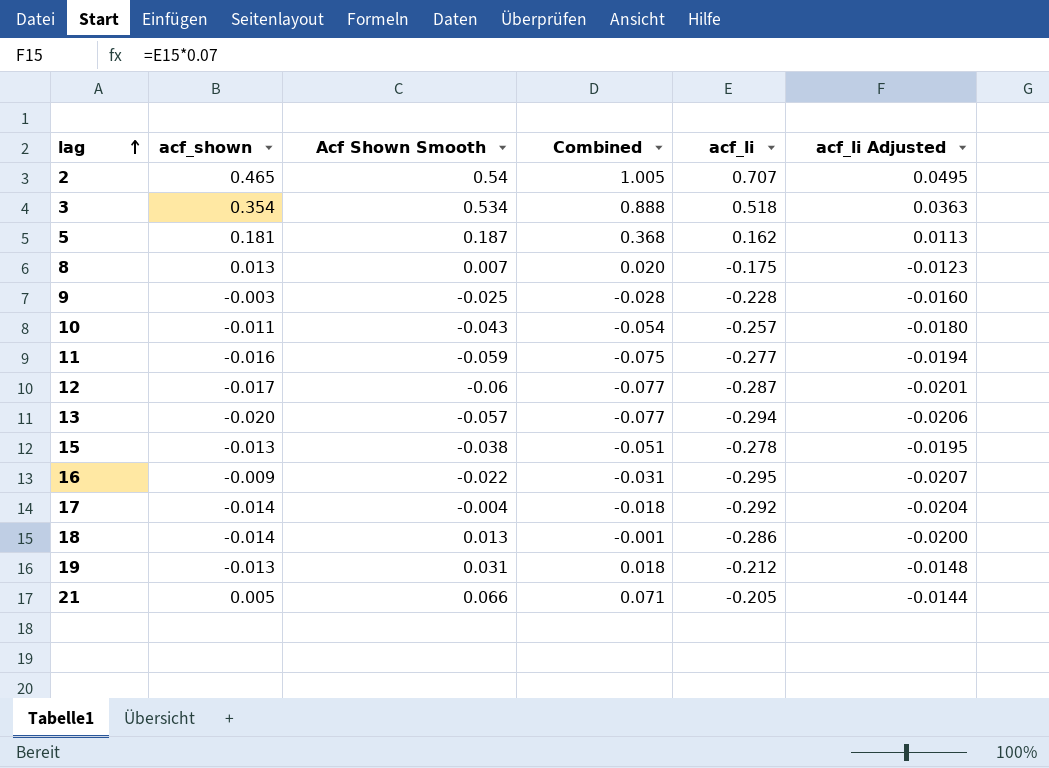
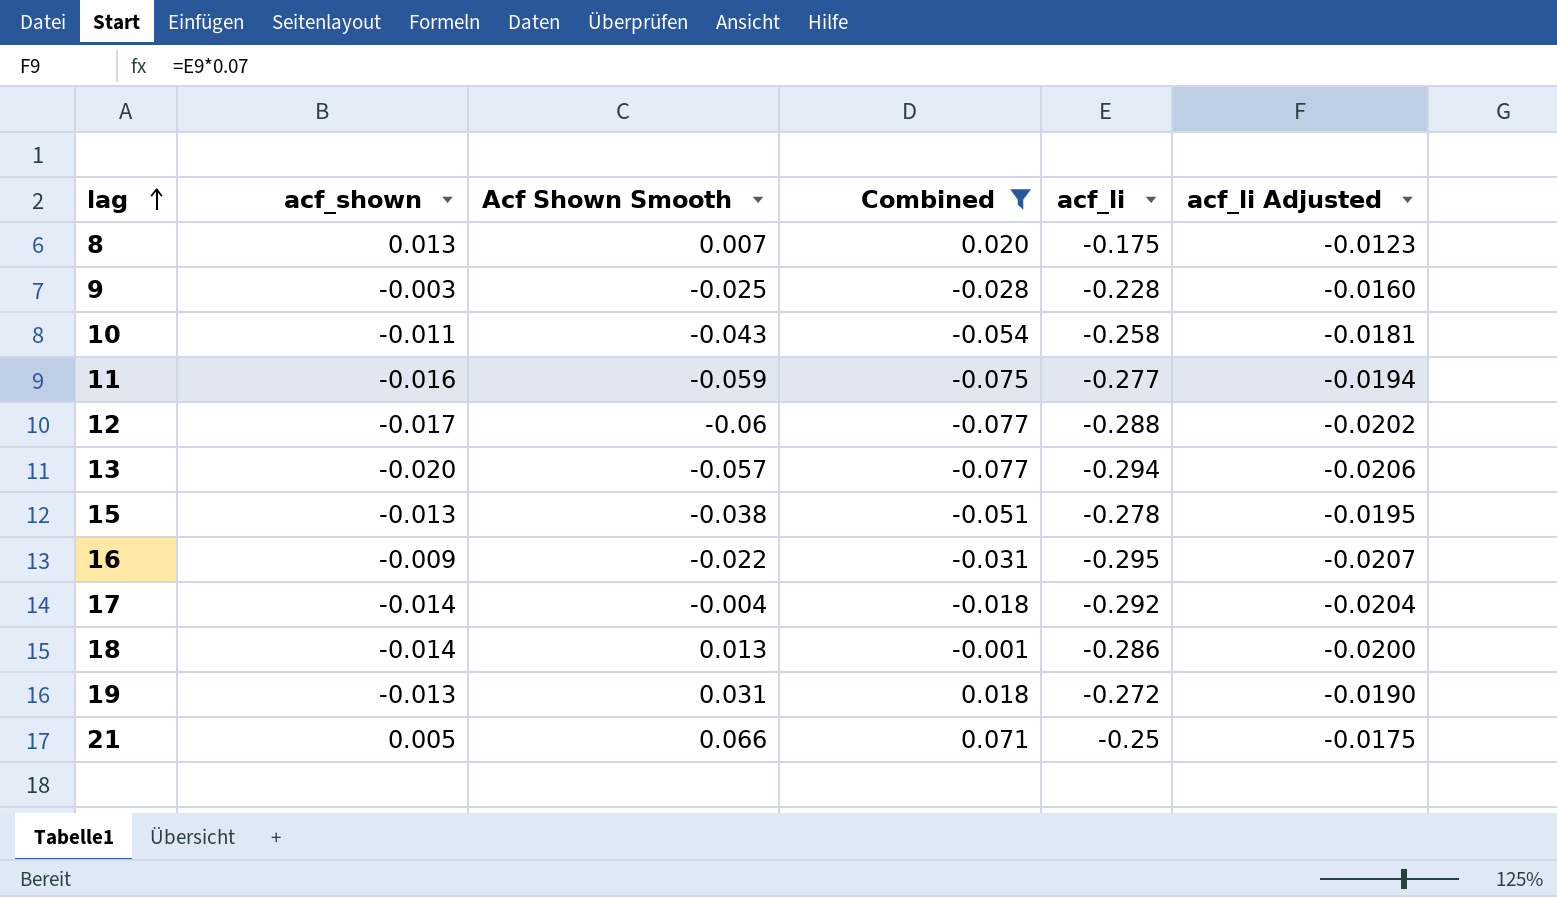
filter: none -> Combined <= 0.071
10 | acf_li: -0.257 -> -0.258
10 | acf_li Adjusted: -0.0180 -> -0.0181
12 | acf_li: -0.287 -> -0.288
12 | acf_li Adjusted: -0.0201 -> -0.0202
19 | acf_li: -0.212 -> -0.272
19 | acf_li Adjusted: -0.0148 -> -0.0190
21 | acf_li: -0.205 -> -0.25
21 | acf_li Adjusted: -0.0144 -> -0.0175

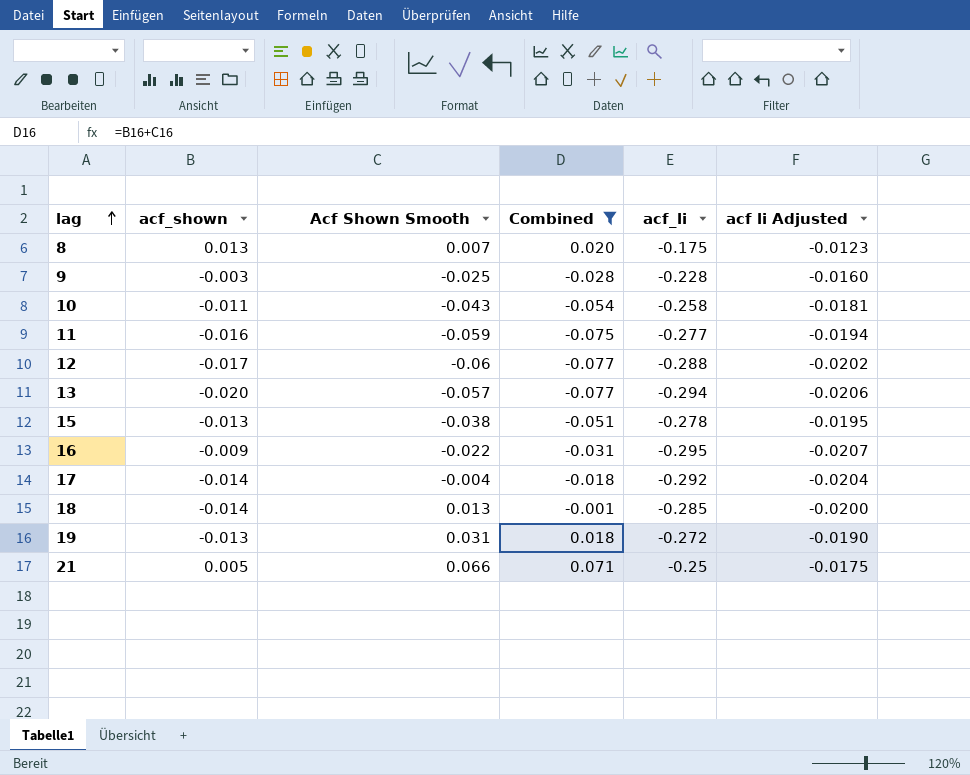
column name: acf_li Adjusted -> acf li Adjusted
18 | acf_li: -0.286 -> -0.285

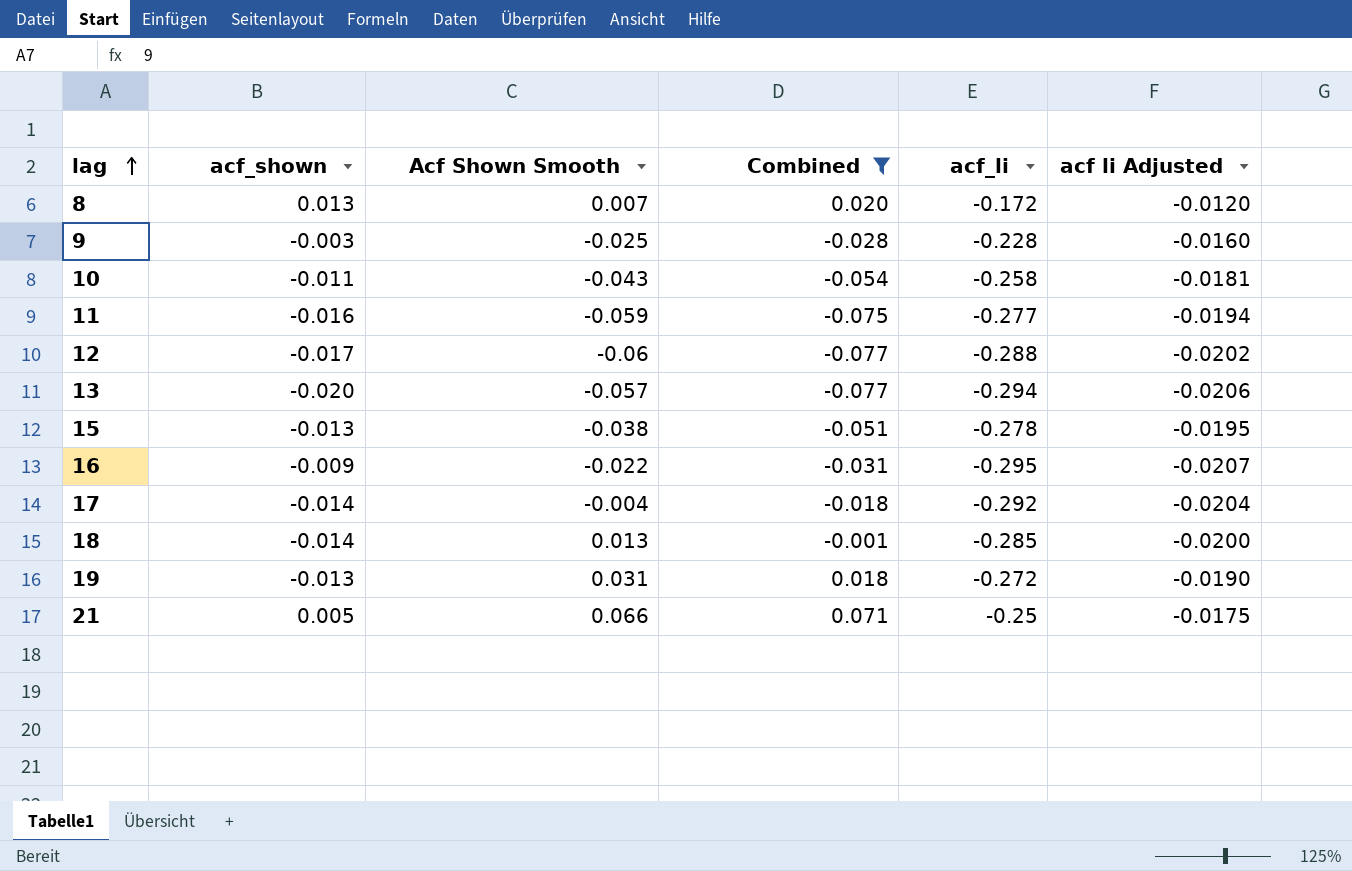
8 | acf_li: -0.175 -> -0.172
8 | acf li Adjusted: -0.0123 -> -0.0120

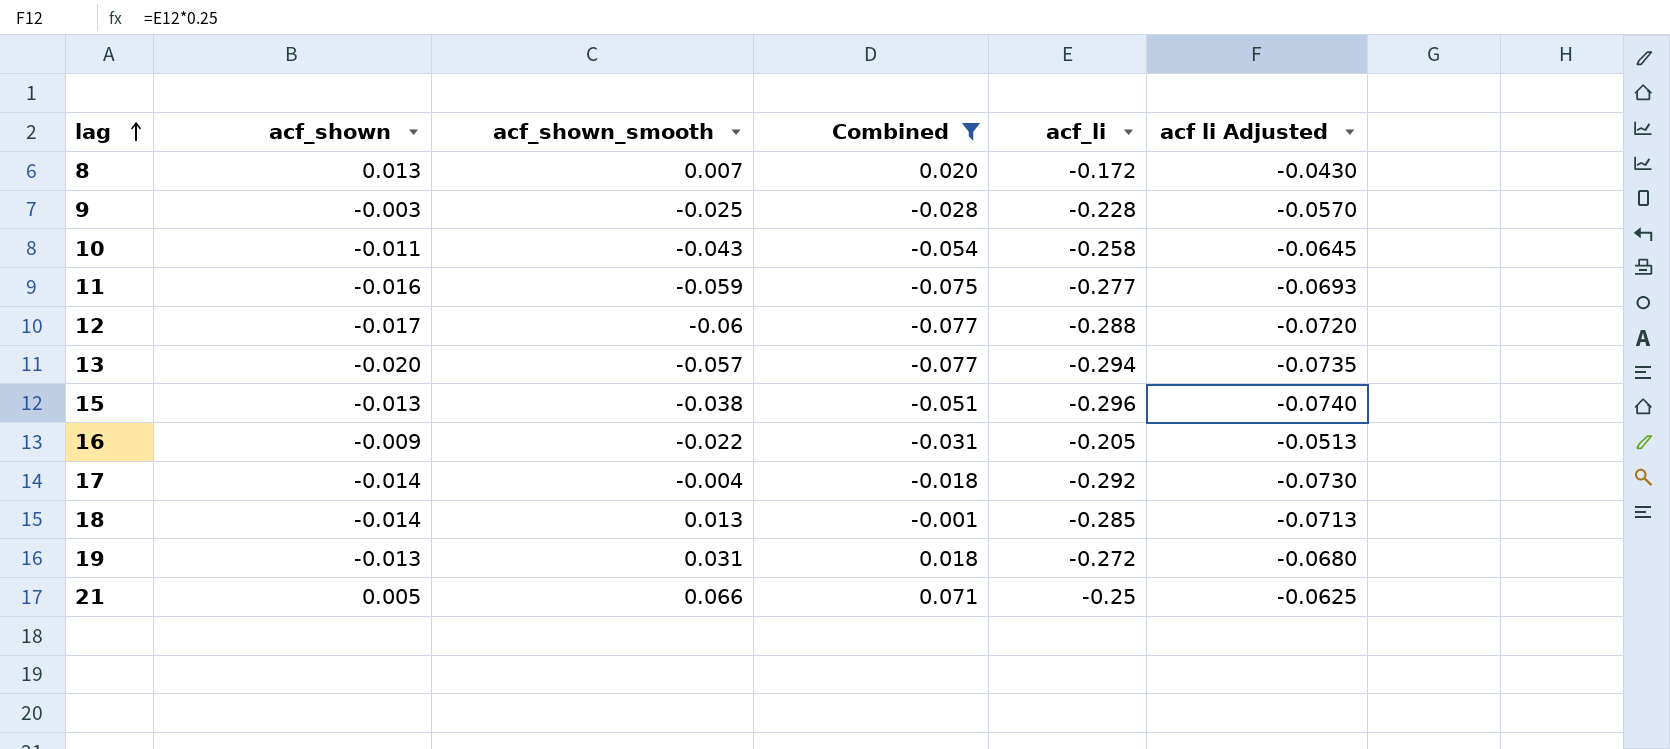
column name: Acf Shown Smooth -> acf_shown_smooth
column acf li Adjusted | formula: [acf_li] * 0.07 -> [acf_li] * 0.25
15 | acf_li: -0.278 -> -0.296
16 | acf_li: -0.295 -> -0.205

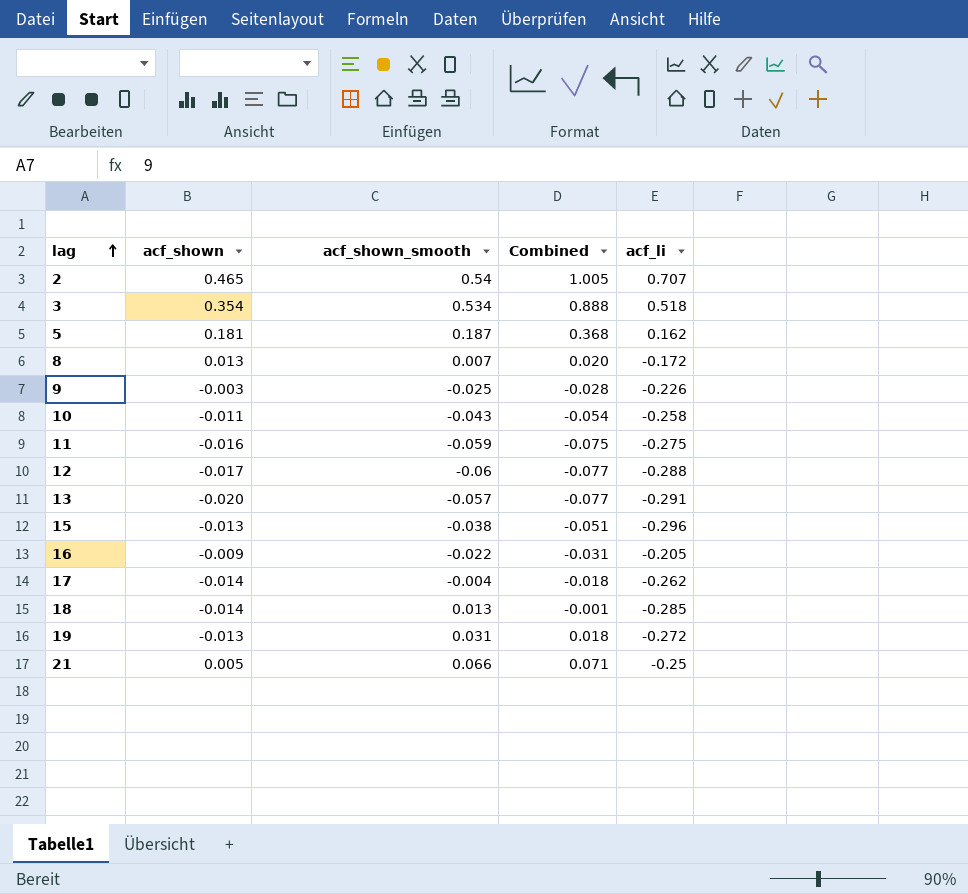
filter: Combined <= 0.071 -> none
column acf li Adjusted | formula: [acf_li] * 0.25 -> none
9 | acf_li: -0.228 -> -0.226
11 | acf_li: -0.277 -> -0.275
13 | acf_li: -0.294 -> -0.291
17 | acf_li: -0.292 -> -0.262

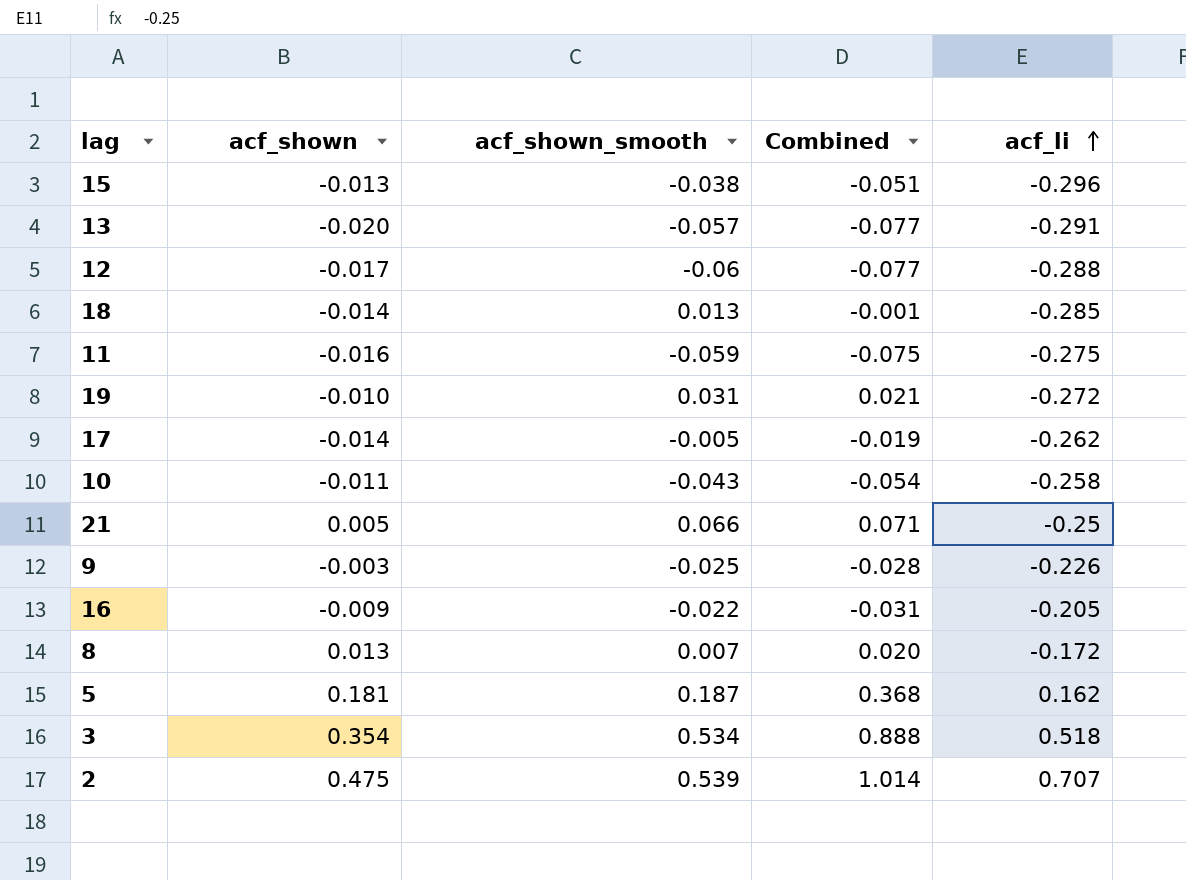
row order: lag ascending -> acf_li ascending
19 | acf_shown: -0.013 -> -0.010
19 | Combined: 0.018 -> 0.021
17 | acf_shown_smooth: -0.004 -> -0.005
17 | Combined: -0.018 -> -0.019
2 | acf_shown: 0.465 -> 0.475
2 | acf_shown_smooth: 0.54 -> 0.539
2 | Combined: 1.005 -> 1.014

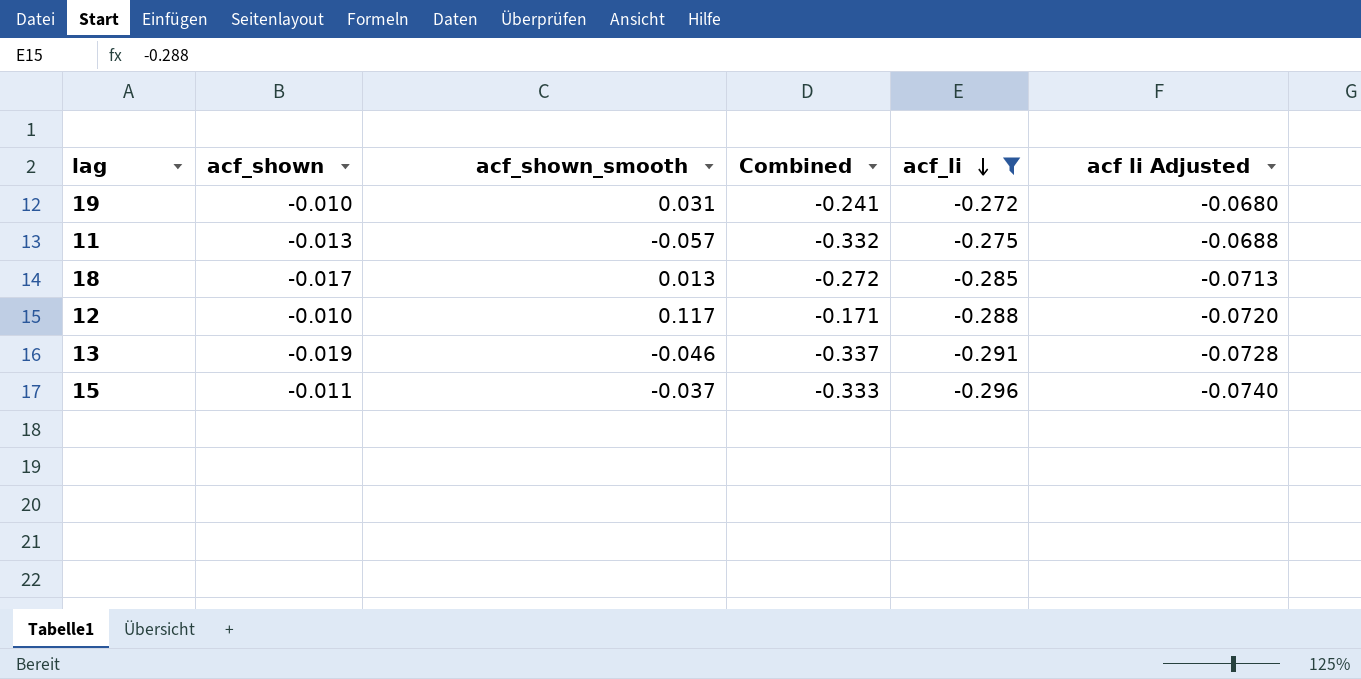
filter: none -> acf_li <= -0.272
row order: acf_li ascending -> acf_li descending
column Combined | formula: [acf_shown] + [acf_shown_smooth] -> [acf_shown_smooth] + [acf_li]
column acf li Adjusted | formula: none -> [acf_li] * 0.25
11 | acf_shown: -0.016 -> -0.013
11 | acf_shown_smooth: -0.059 -> -0.057
18 | acf_shown: -0.014 -> -0.017
12 | acf_shown: -0.017 -> -0.010
12 | acf_shown_smooth: -0.06 -> 0.117
13 | acf_shown: -0.020 -> -0.019
13 | acf_shown_smooth: -0.057 -> -0.046
15 | acf_shown: -0.013 -> -0.011
15 | acf_shown_smooth: -0.038 -> -0.037

